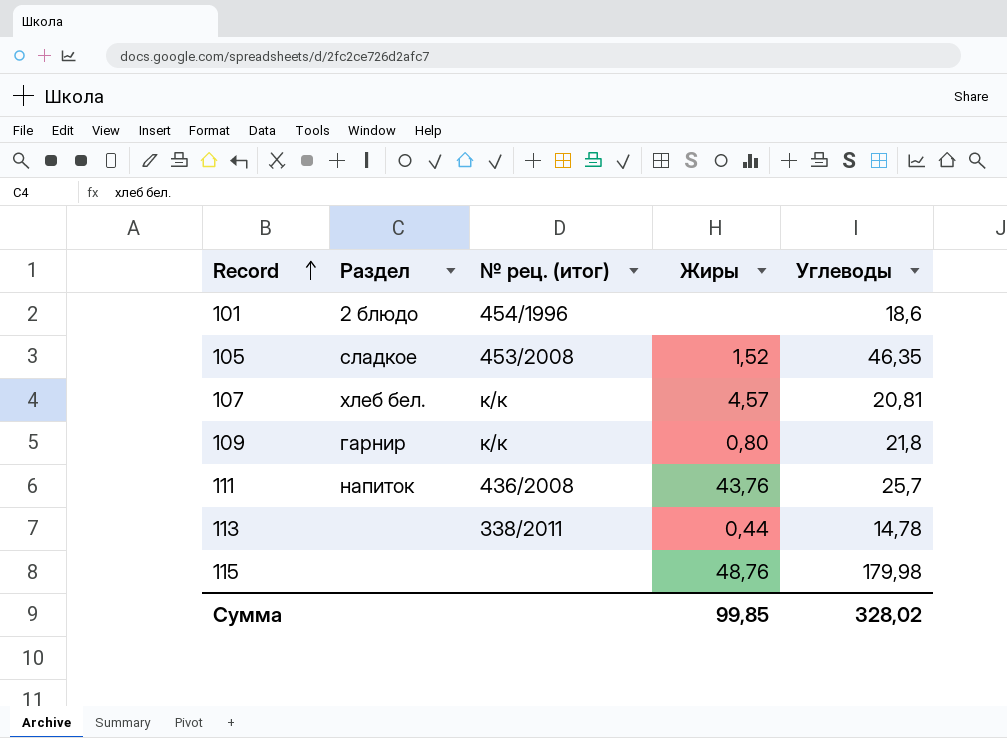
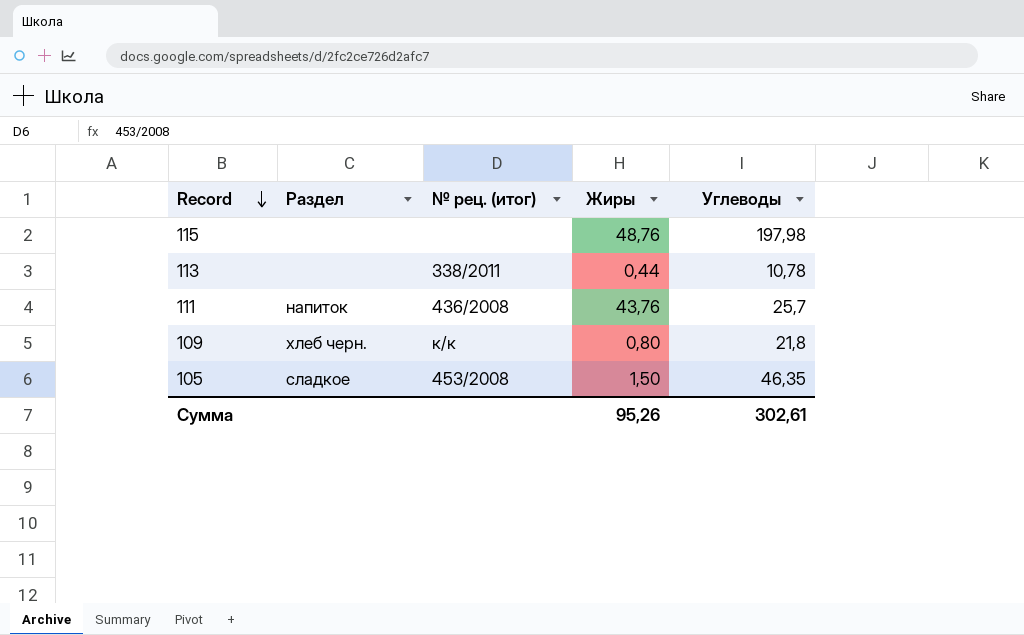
row order: Record ascending -> Record descending
row 101: 2 блюдо | 454/1996 | none | 18,6 -> none
row 107: хлеб бел. | к/к | 4,57 | 20,81 -> none
115 | Углеводы: 179,98 -> 197,98
113 | Углеводы: 14,78 -> 10,78
109 | Раздел: гарнир -> хлеб черн.
105 | Жиры: 1,52 -> 1,50
Сумма | Жиры: 99,85 -> 95,26
Сумма | Углеводы: 328,02 -> 302,61

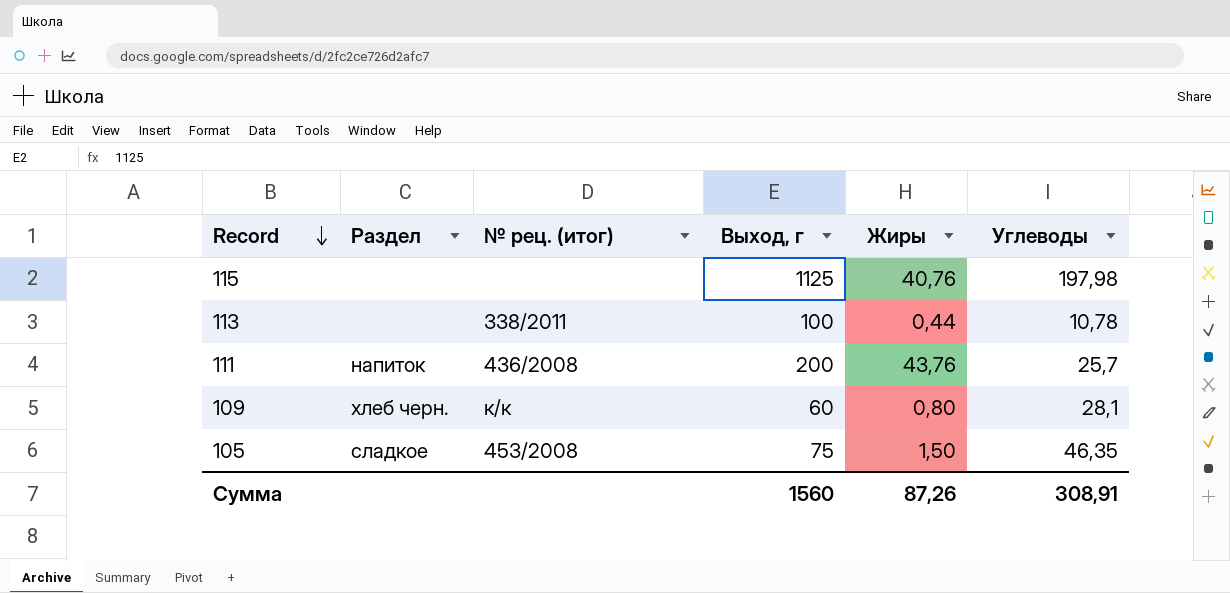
column Выход, г | position: none -> 4
115 | Жиры: 48,76 -> 40,76
109 | Углеводы: 21,8 -> 28,1
Сумма | Жиры: 95,26 -> 87,26
Сумма | Углеводы: 302,61 -> 308,91

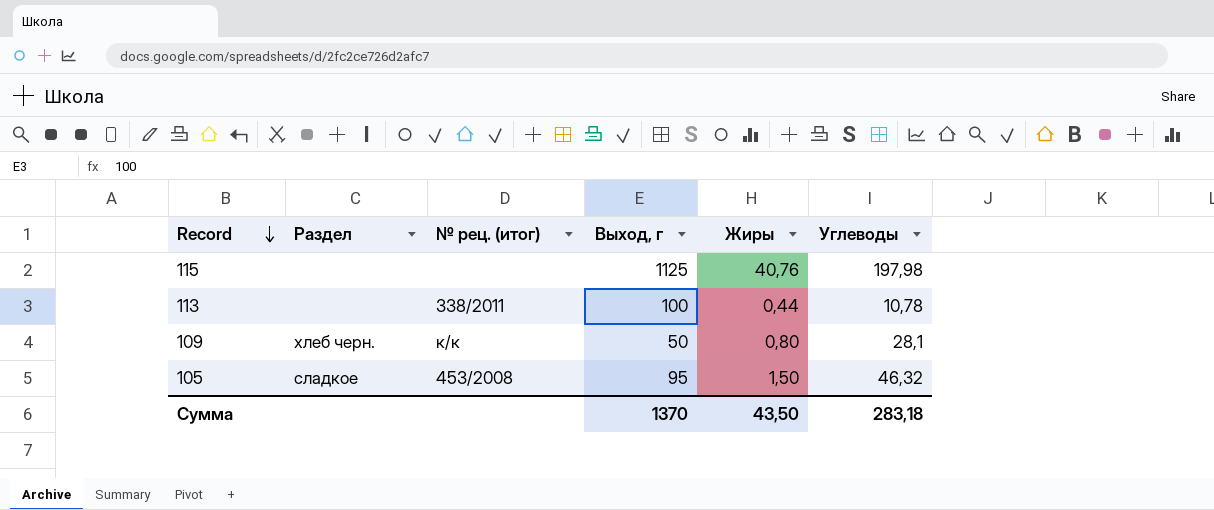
row 111: напиток | 436/2008 | 200 | 43,76 | 25,7 -> none
109 | Выход, г: 60 -> 50
105 | Выход, г: 75 -> 95
105 | Углеводы: 46,35 -> 46,32
Сумма | Выход, г: 1560 -> 1370
Сумма | Жиры: 87,26 -> 43,50
Сумма | Углеводы: 308,91 -> 283,18

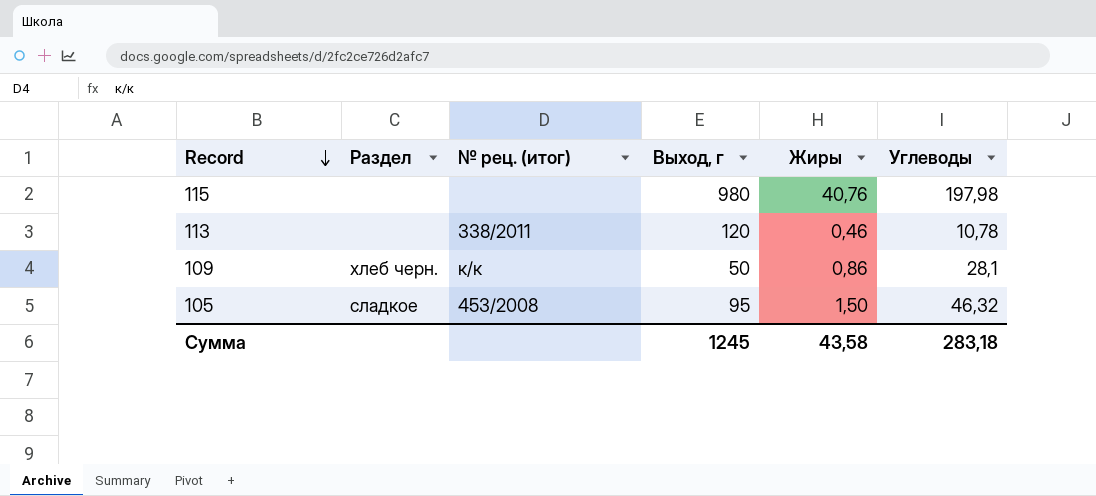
115 | Выход, г: 1125 -> 980
113 | Выход, г: 100 -> 120
113 | Жиры: 0,44 -> 0,46
109 | Жиры: 0,80 -> 0,86
Сумма | Выход, г: 1370 -> 1245
Сумма | Жиры: 43,50 -> 43,58

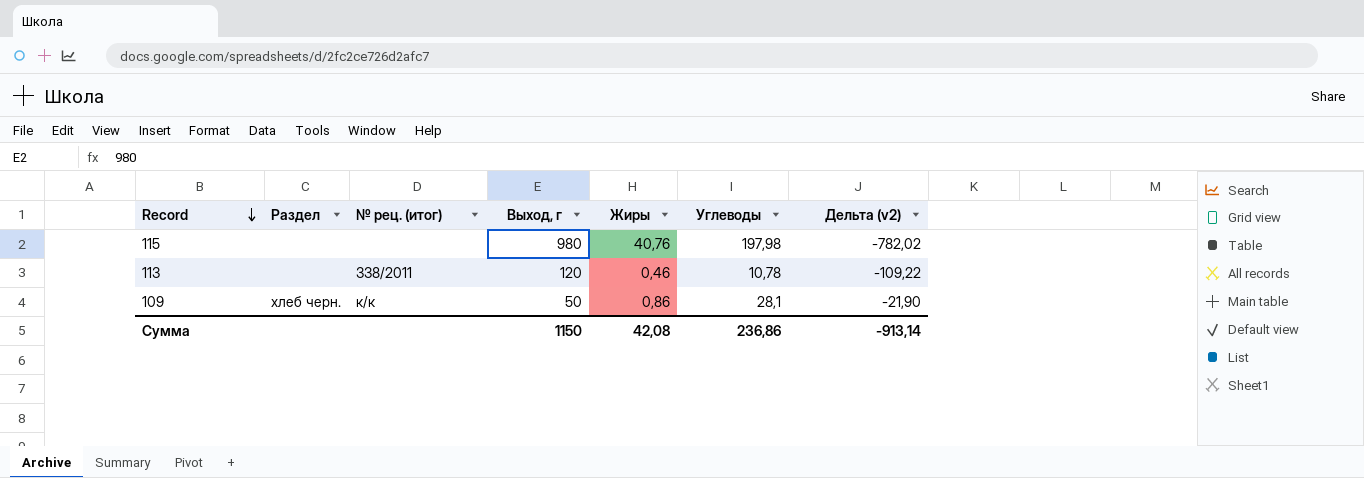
column Дельта (v2) | formula: none -> [Углеводы] - [Выход, г]
row 105: сладкое | 453/2008 | 95 | 1,50 | 46,32 -> none
Сумма | Выход, г: 1245 -> 1150
Сумма | Жиры: 43,58 -> 42,08
Сумма | Углеводы: 283,18 -> 236,86

